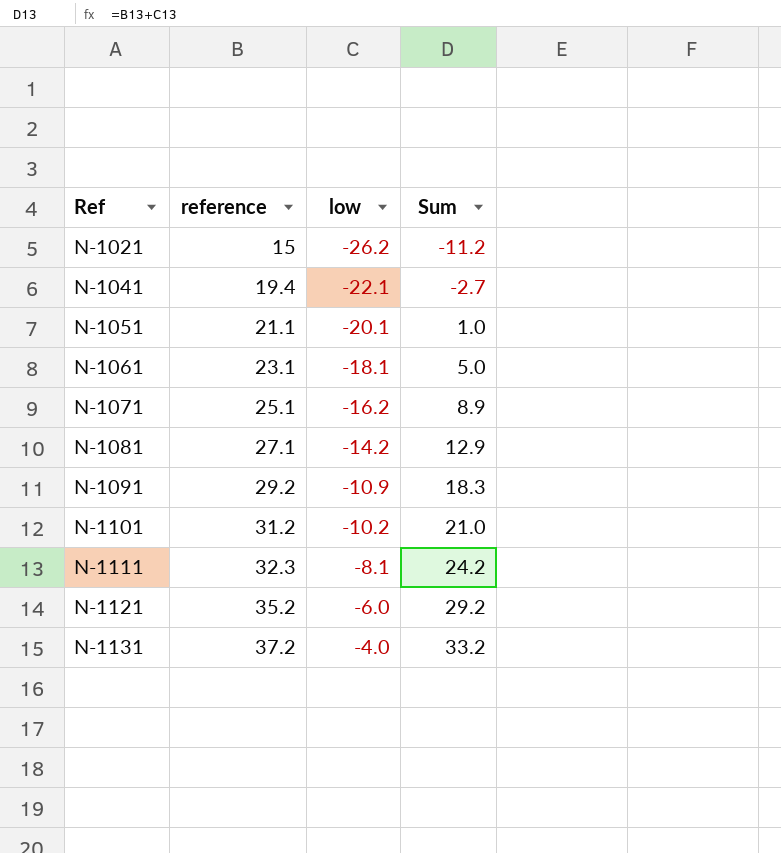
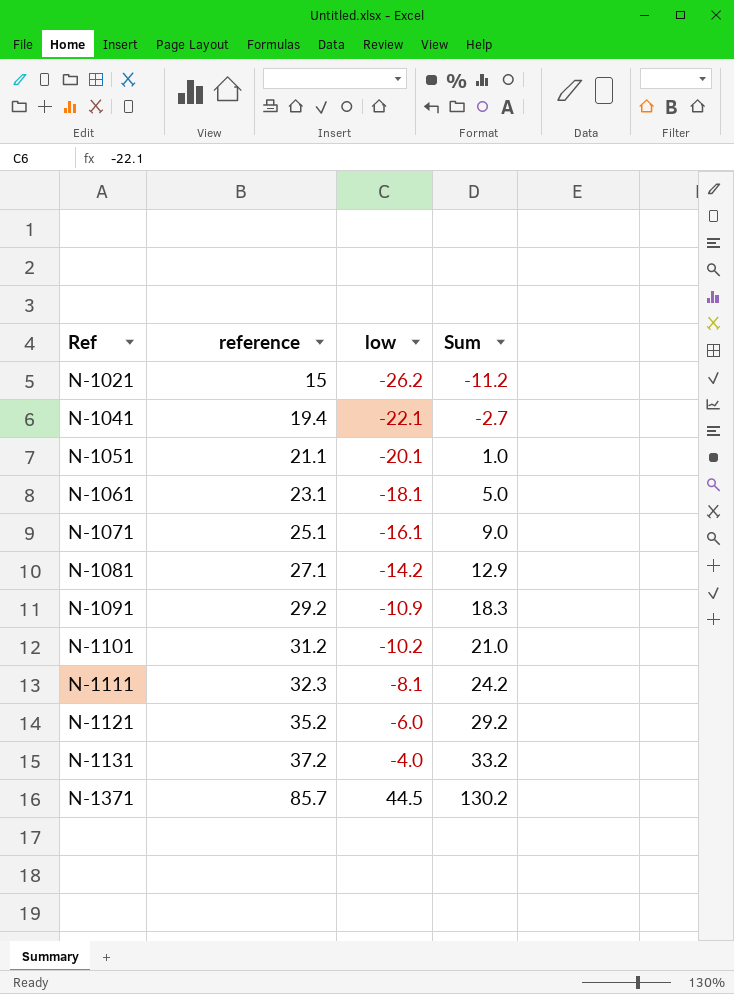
N-1071 | low: -16.2 -> -16.1
N-1071 | Sum: 8.9 -> 9.0
row N-1371: none -> 85.7 | 44.5 | 130.2

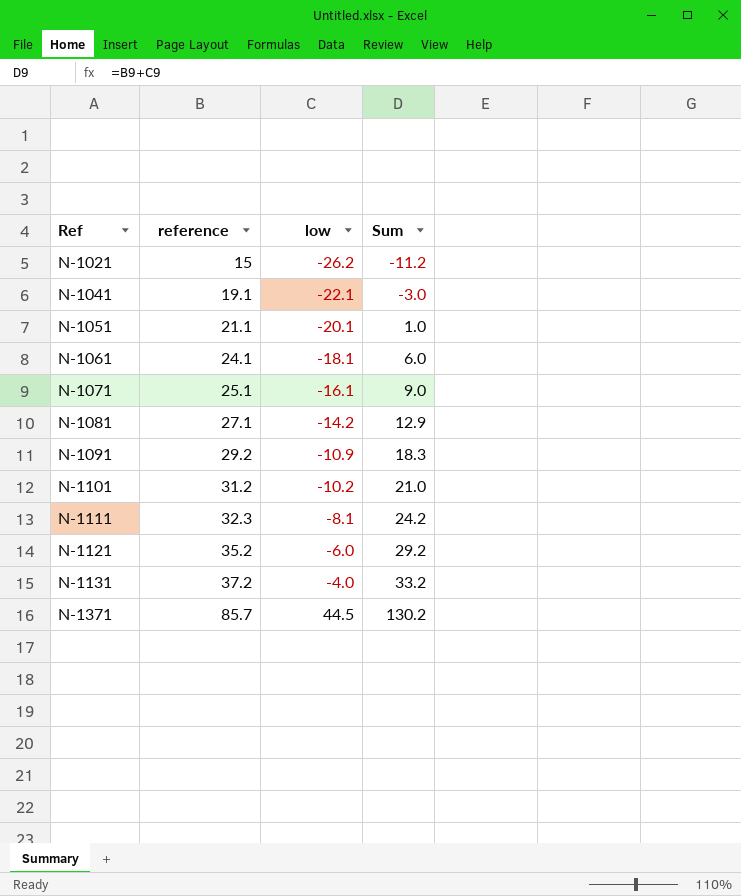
N-1041 | reference: 19.4 -> 19.1
N-1041 | Sum: -2.7 -> -3.0
N-1061 | reference: 23.1 -> 24.1
N-1061 | Sum: 5.0 -> 6.0

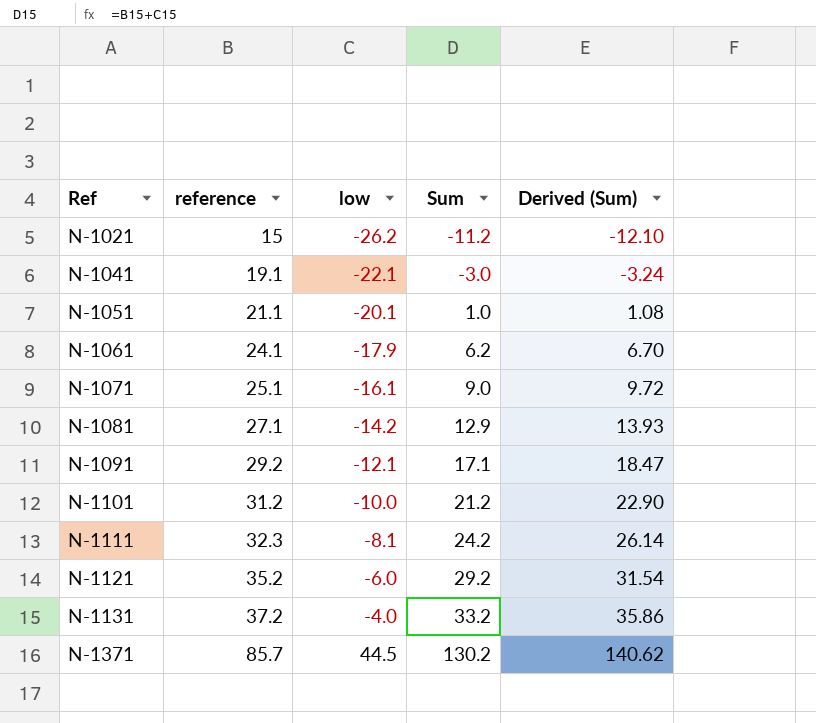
column Derived (Sum) | formula: none -> [Sum] * 1.08
N-1061 | low: -18.1 -> -17.9
N-1061 | Sum: 6.0 -> 6.2
N-1091 | low: -10.9 -> -12.1
N-1091 | Sum: 18.3 -> 17.1
N-1101 | low: -10.2 -> -10.0
N-1101 | Sum: 21.0 -> 21.2

